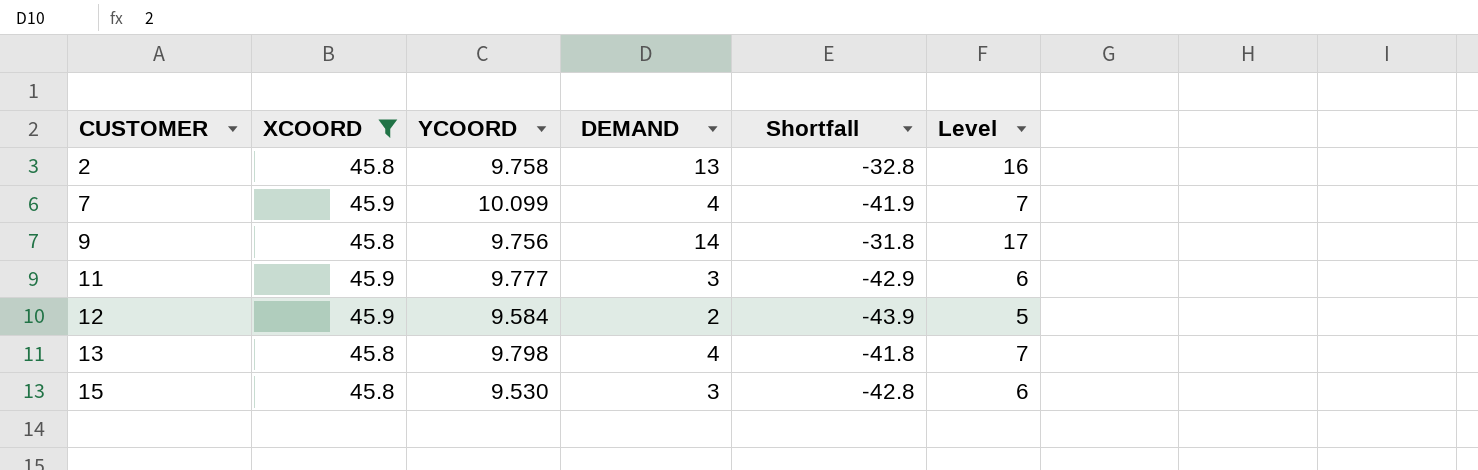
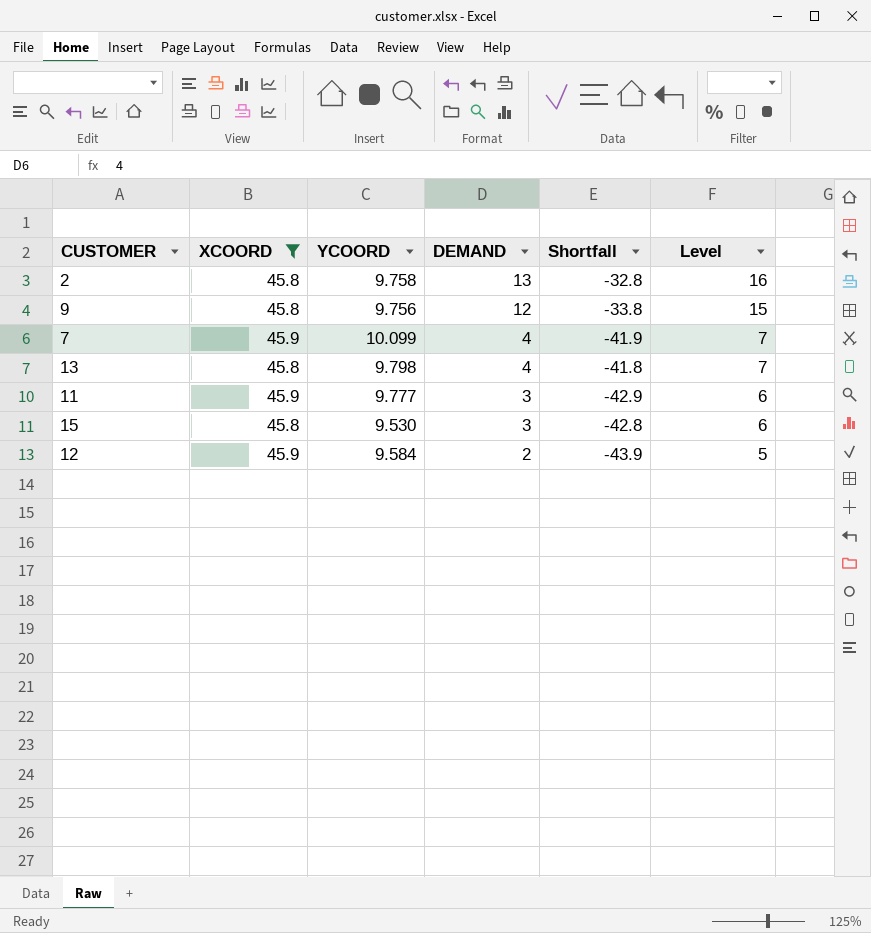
row order: CUSTOMER ascending -> DEMAND descending
9 | DEMAND: 14 -> 12
9 | Shortfall: -31.8 -> -33.8
9 | Level: 17 -> 15

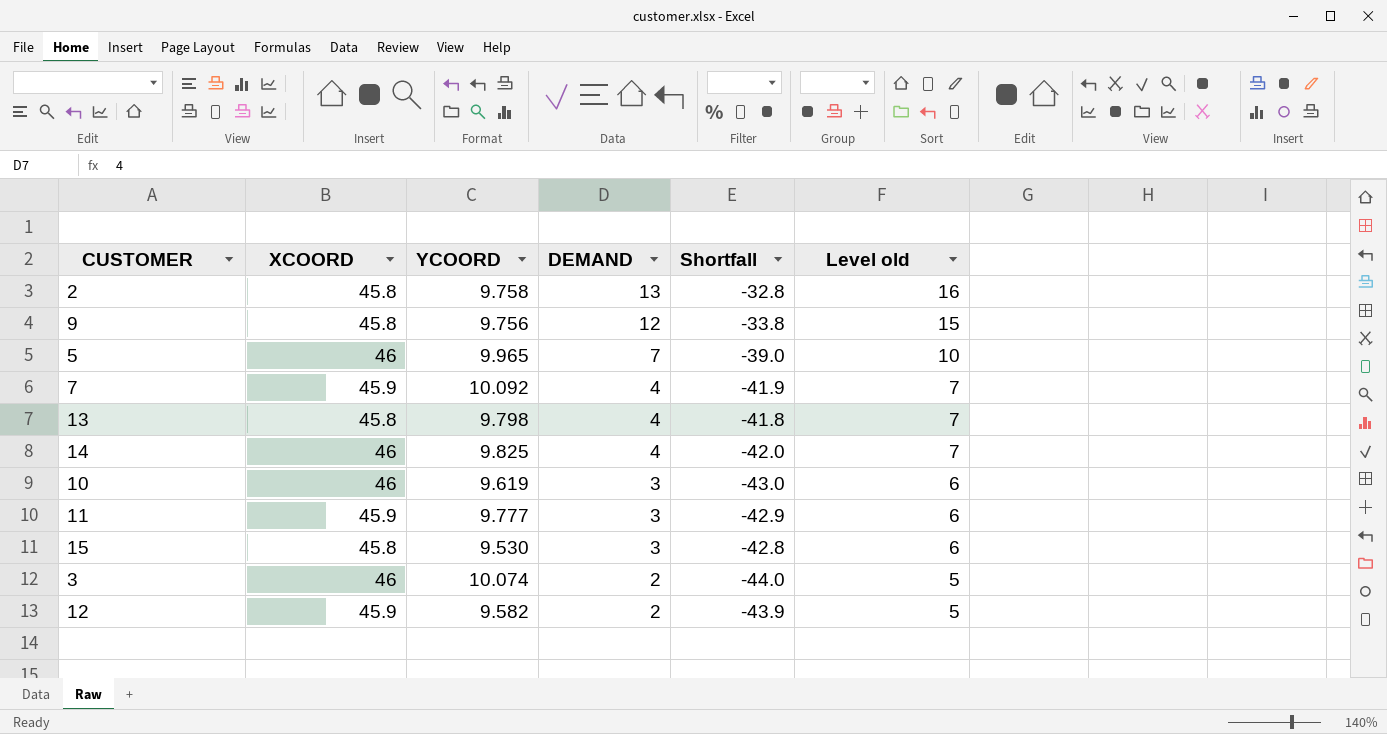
filter: XCOORD != 46 -> none
column name: Level -> Level old
7 | YCOORD: 10.099 -> 10.092
12 | YCOORD: 9.584 -> 9.582

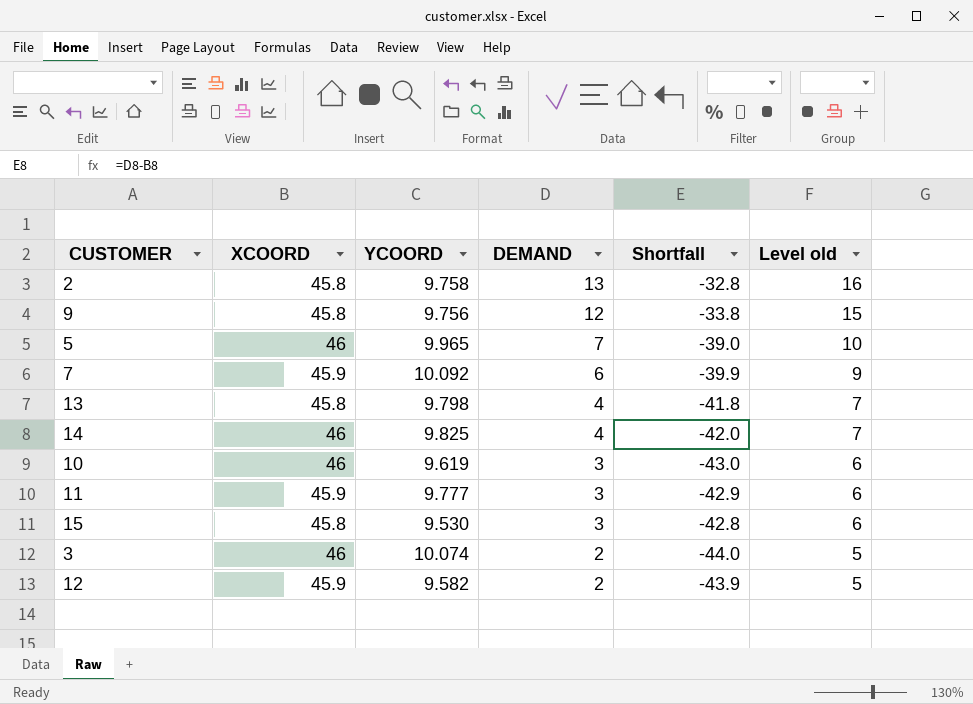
7 | DEMAND: 4 -> 6
7 | Shortfall: -41.9 -> -39.9
7 | Level old: 7 -> 9

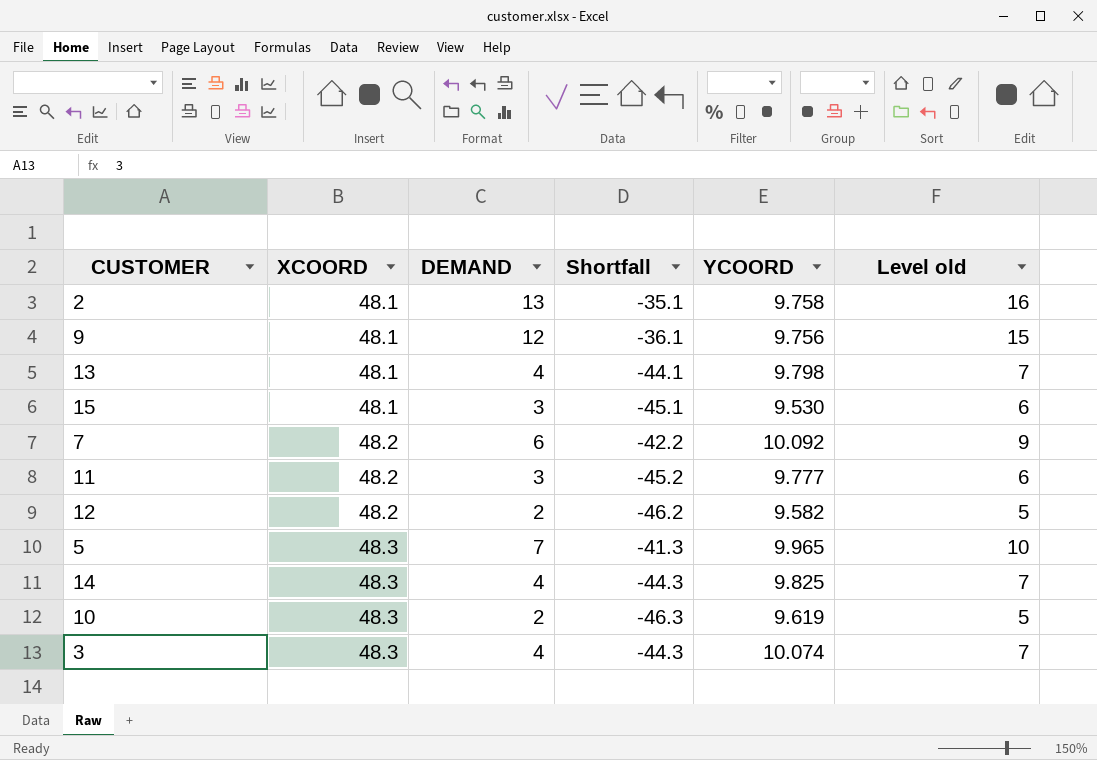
row order: DEMAND descending -> XCOORD ascending
column YCOORD | position: 3 -> 5
2 | XCOORD: 45.8 -> 48.1
2 | Shortfall: -32.8 -> -35.1
9 | XCOORD: 45.8 -> 48.1
9 | Shortfall: -33.8 -> -36.1
13 | XCOORD: 45.8 -> 48.1
13 | Shortfall: -41.8 -> -44.1
15 | XCOORD: 45.8 -> 48.1
15 | Shortfall: -42.8 -> -45.1
7 | XCOORD: 45.9 -> 48.2
7 | Shortfall: -39.9 -> -42.2
11 | XCOORD: 45.9 -> 48.2
11 | Shortfall: -42.9 -> -45.2
12 | XCOORD: 45.9 -> 48.2
12 | Shortfall: -43.9 -> -46.2
5 | XCOORD: 46 -> 48.3
5 | Shortfall: -39.0 -> -41.3
14 | XCOORD: 46 -> 48.3
14 | Shortfall: -42.0 -> -44.3
10 | XCOORD: 46 -> 48.3
10 | DEMAND: 3 -> 2
10 | Shortfall: -43.0 -> -46.3
10 | Level old: 6 -> 5
3 | XCOORD: 46 -> 48.3
3 | DEMAND: 2 -> 4
3 | Shortfall: -44.0 -> -44.3
3 | Level old: 5 -> 7

